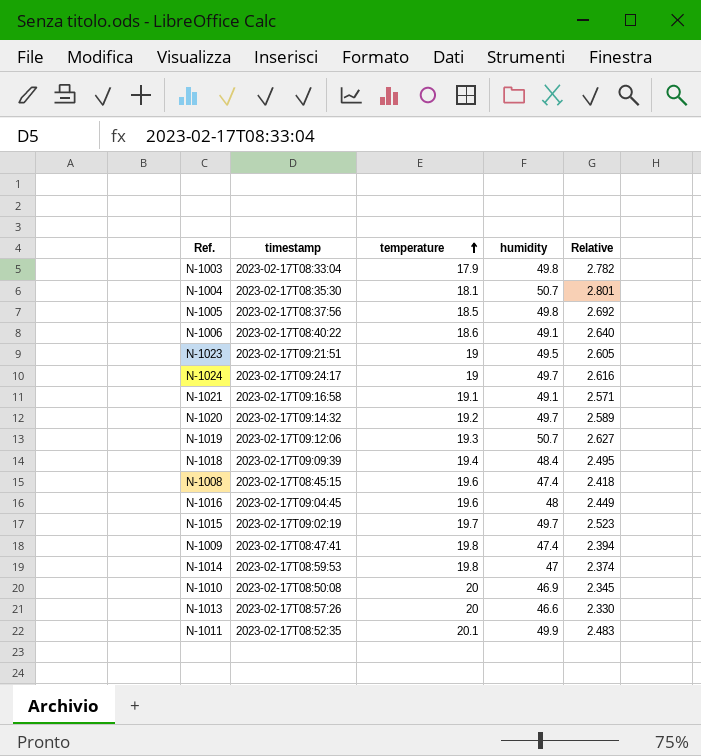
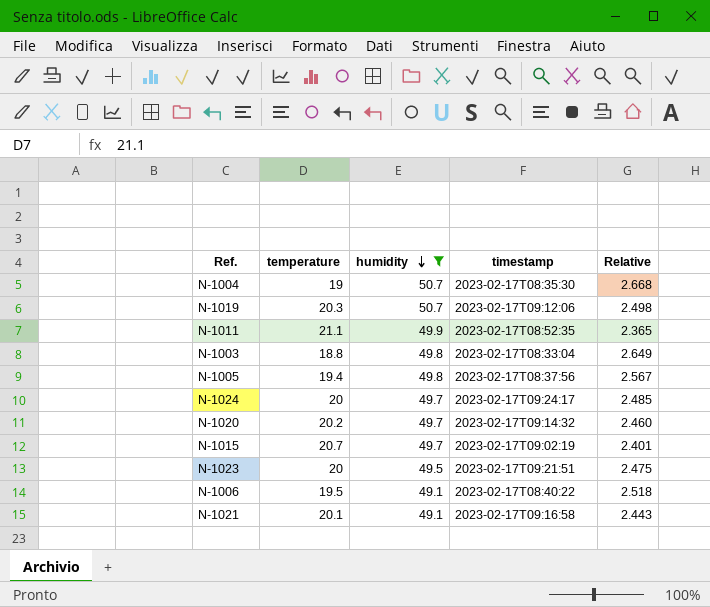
filter: none -> humidity >= 49.1
row order: temperature ascending -> humidity descending
column timestamp | position: 2 -> 4
N-1004 | temperature: 18.1 -> 19
N-1004 | Relative: 2.801 -> 2.668
N-1019 | temperature: 19.3 -> 20.3
N-1019 | Relative: 2.627 -> 2.498
N-1011 | temperature: 20.1 -> 21.1
N-1011 | Relative: 2.483 -> 2.365
N-1003 | temperature: 17.9 -> 18.8
N-1003 | Relative: 2.782 -> 2.649
N-1005 | temperature: 18.5 -> 19.4
N-1005 | Relative: 2.692 -> 2.567
N-1024 | temperature: 19 -> 20
N-1024 | Relative: 2.616 -> 2.485
N-1020 | temperature: 19.2 -> 20.2
N-1020 | Relative: 2.589 -> 2.460
N-1015 | temperature: 19.7 -> 20.7
N-1015 | Relative: 2.523 -> 2.401
N-1023 | temperature: 19 -> 20
N-1023 | Relative: 2.605 -> 2.475
N-1006 | temperature: 18.6 -> 19.5
N-1006 | Relative: 2.640 -> 2.518
N-1021 | temperature: 19.1 -> 20.1
N-1021 | Relative: 2.571 -> 2.443

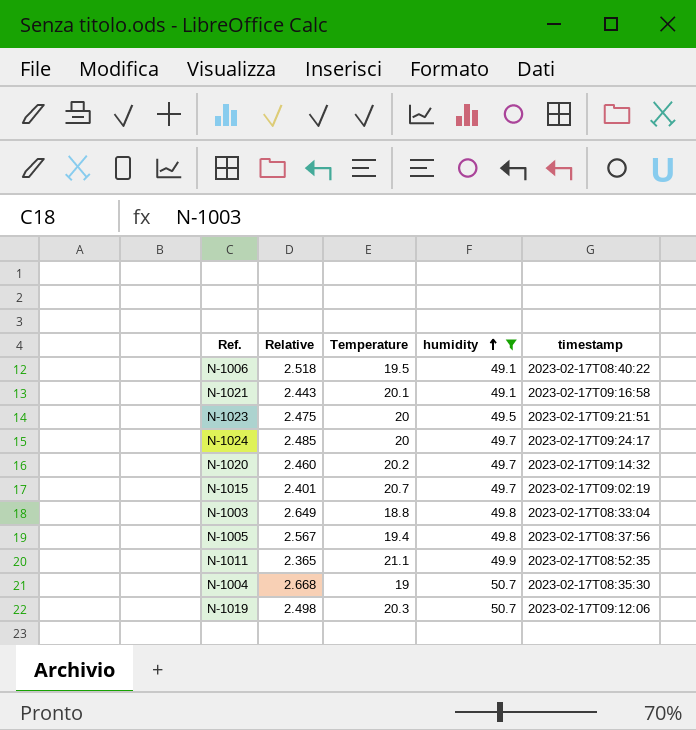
row order: humidity descending -> humidity ascending
column Relative | position: 5 -> 2
column name: temperature -> Temperature

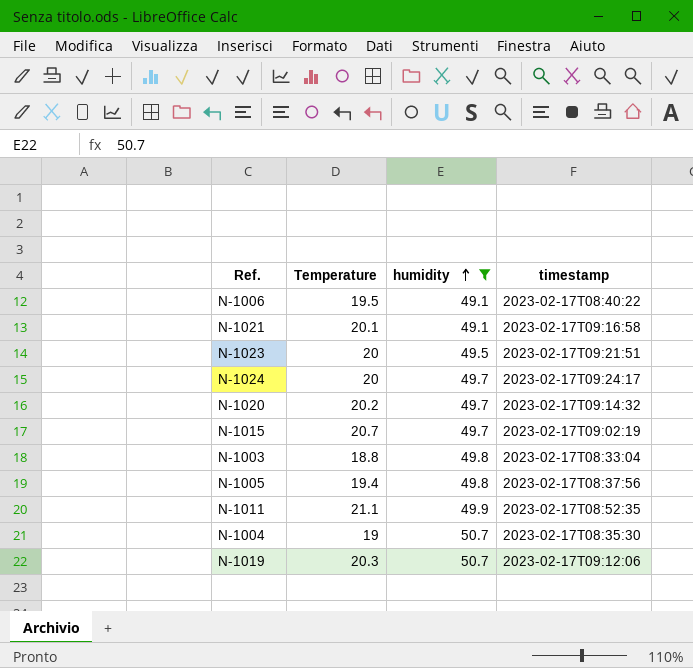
column Relative | formula: [humidity] / [Temperature] -> none

